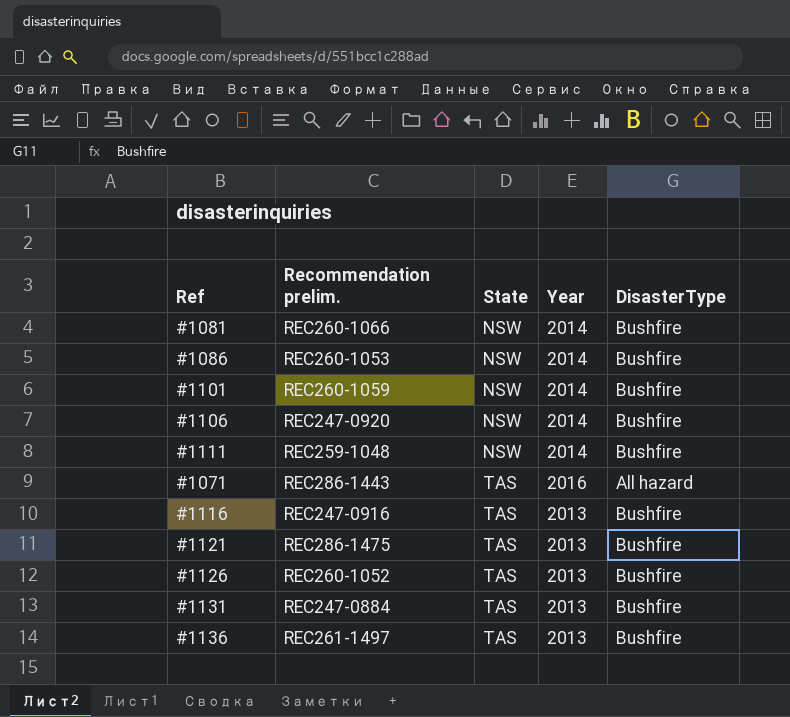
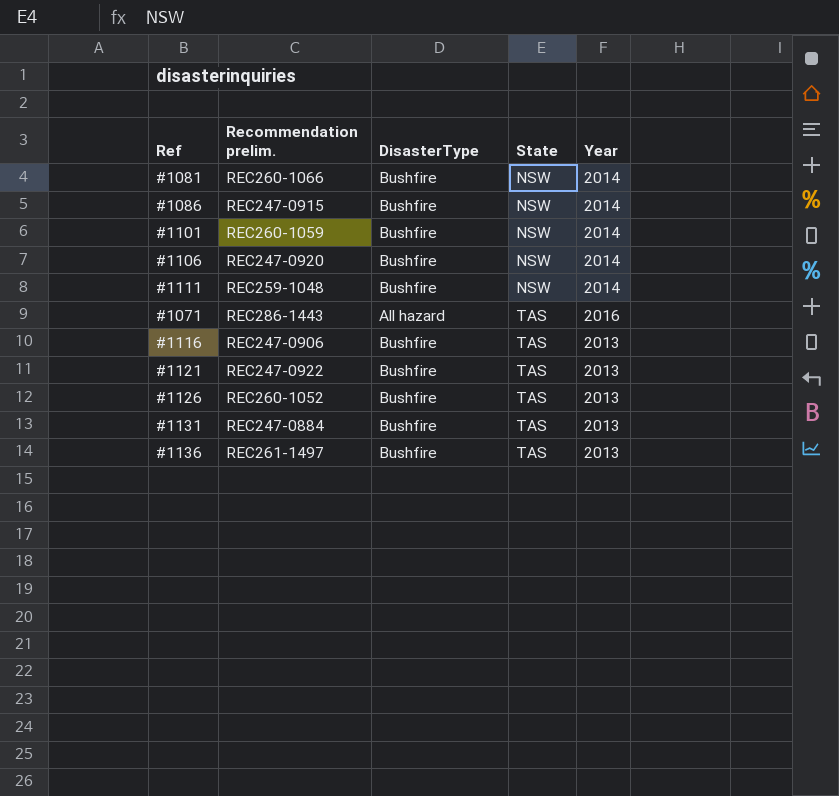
column DisasterType | position: 5 -> 3
#1086 | Recommendation prelim.: REC260-1053 -> REC247-0915
#1116 | Recommendation prelim.: REC247-0916 -> REC247-0906
#1121 | Recommendation prelim.: REC286-1475 -> REC247-0922

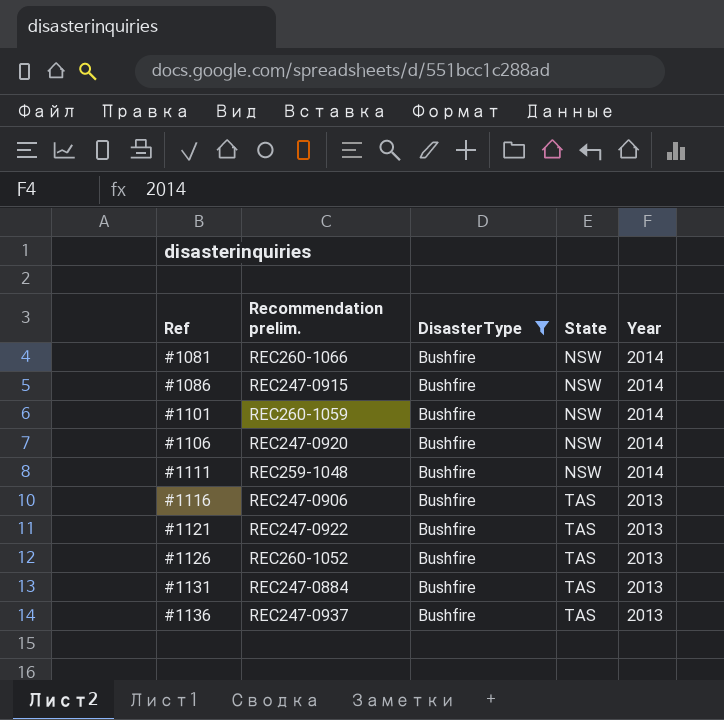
filter: none -> DisasterType = Bushfire
#1136 | Recommendation prelim.: REC261-1497 -> REC247-0937

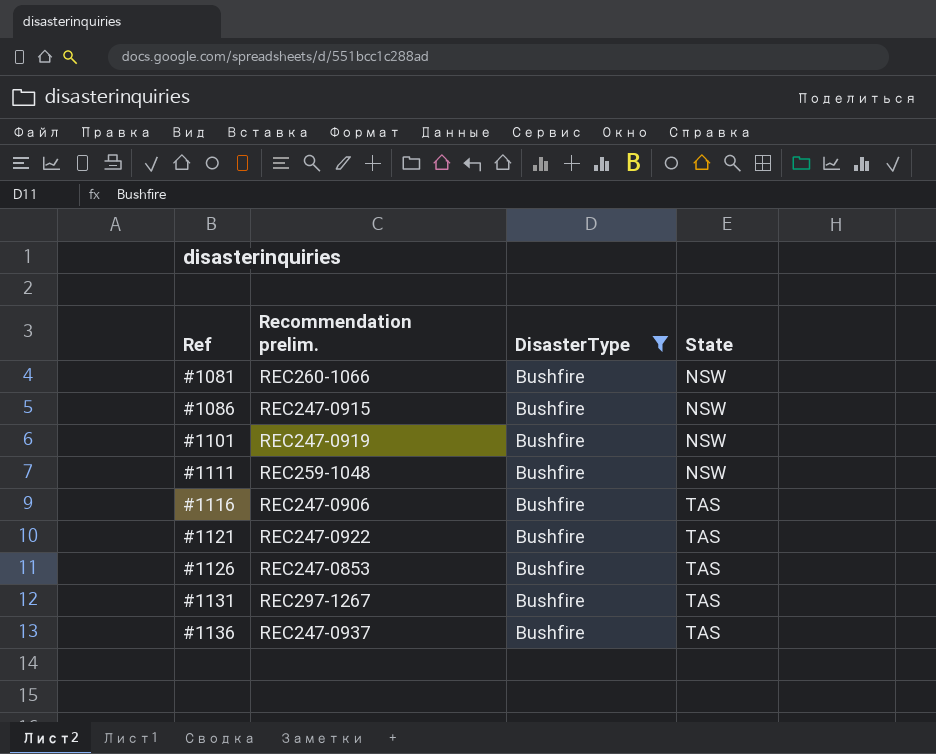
column Year | position: 5 -> none
row #1106: REC247-0920 | Bushfire | NSW | 2014 -> none
#1101 | Recommendation prelim.: REC260-1059 -> REC247-0919
#1126 | Recommendation prelim.: REC260-1052 -> REC247-0853
#1131 | Recommendation prelim.: REC247-0884 -> REC297-1267

